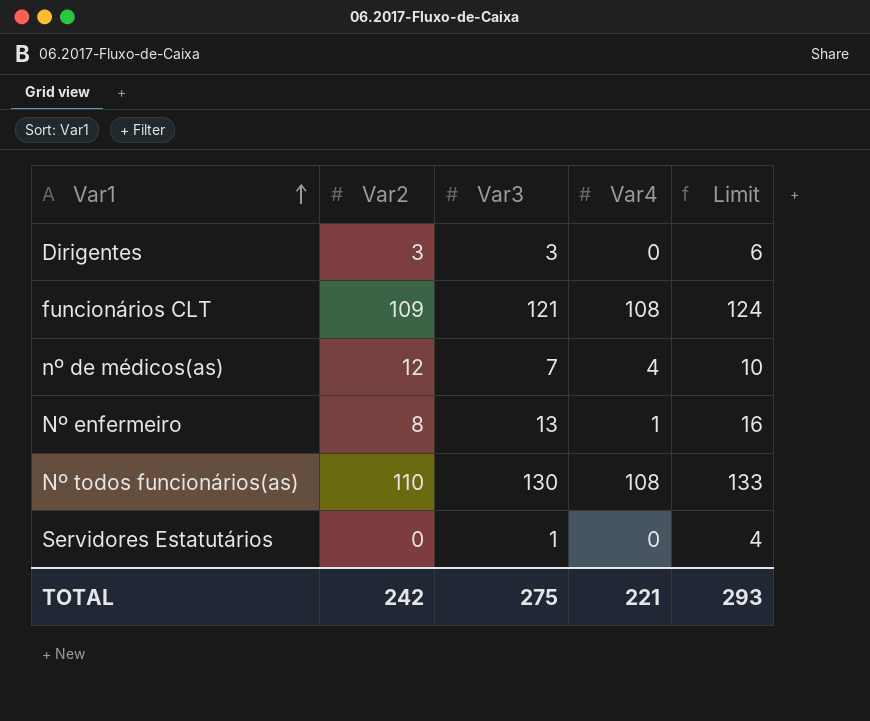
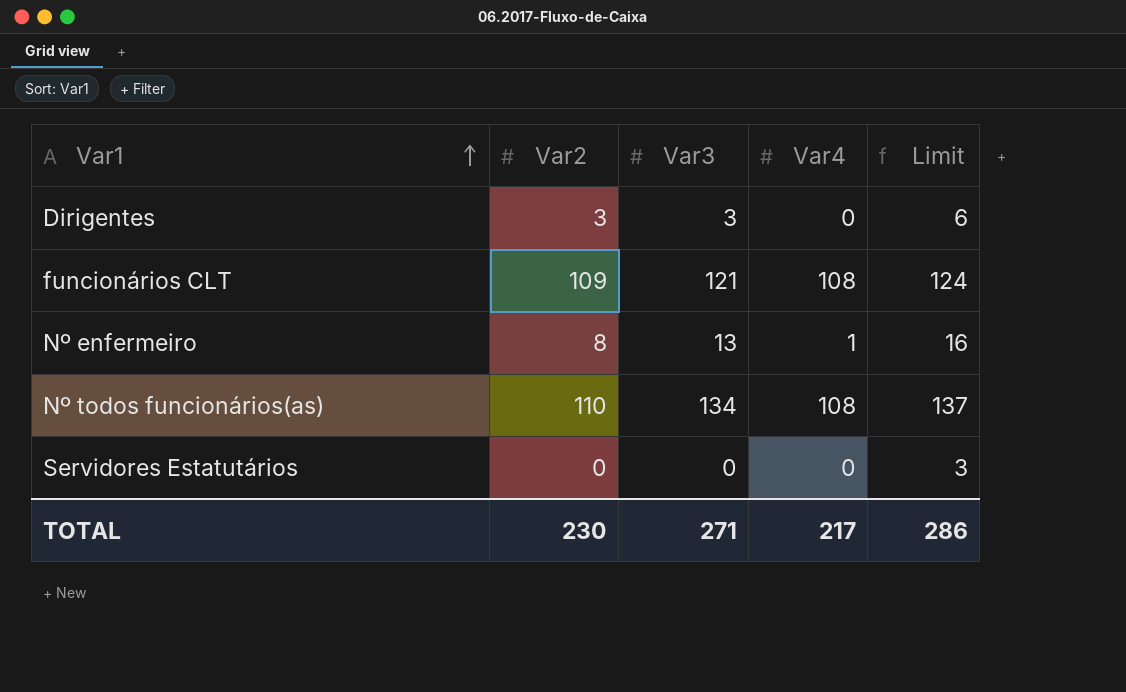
row nº de médicos(as): 12 | 7 | 4 | 10 -> none
Nº todos funcionários(as) | Var3: 130 -> 134
Nº todos funcionários(as) | Limit: 133 -> 137
Servidores Estatutários | Var3: 1 -> 0
Servidores Estatutários | Limit: 4 -> 3
TOTAL | Var2: 242 -> 230
TOTAL | Var3: 275 -> 271
TOTAL | Var4: 221 -> 217
TOTAL | Limit: 293 -> 286

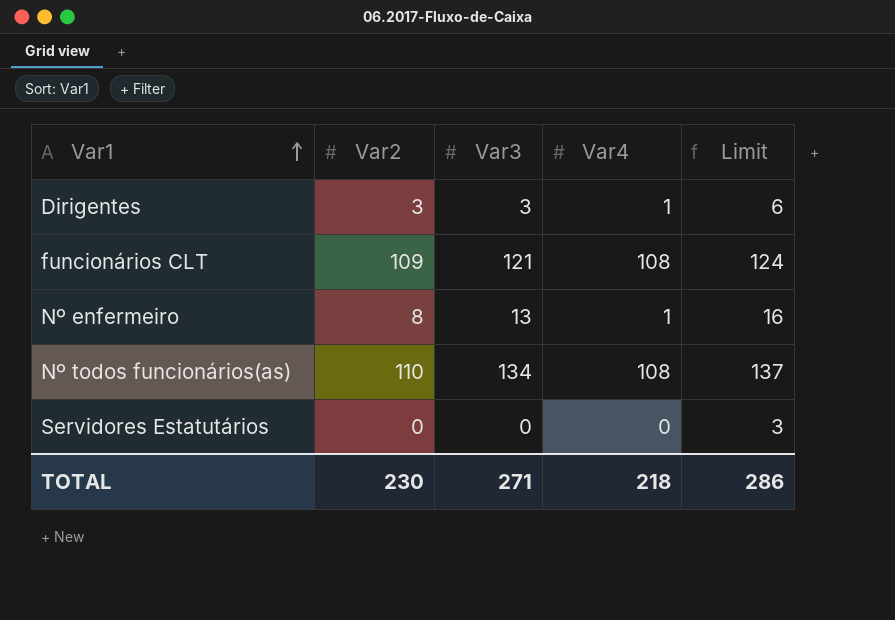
Dirigentes | Var4: 0 -> 1
TOTAL | Var4: 217 -> 218

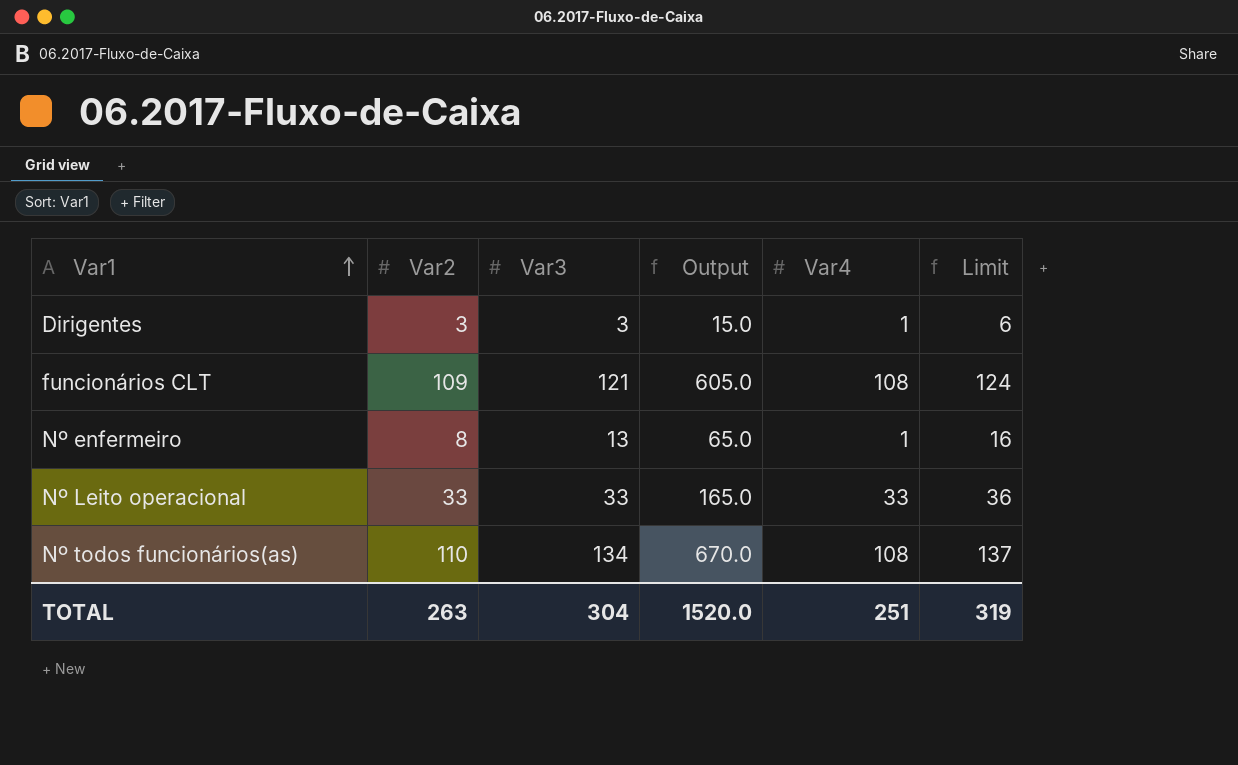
column Output | formula: none -> [Var3] * 5
row Servidores Estatutários: 0 | 0 | 0 | 3 -> none
row Nº Leito operacional: none -> 33 | 33 | 165.0 | 33 | 36
TOTAL | Var2: 230 -> 263
TOTAL | Var3: 271 -> 304
TOTAL | Var4: 218 -> 251
TOTAL | Limit: 286 -> 319

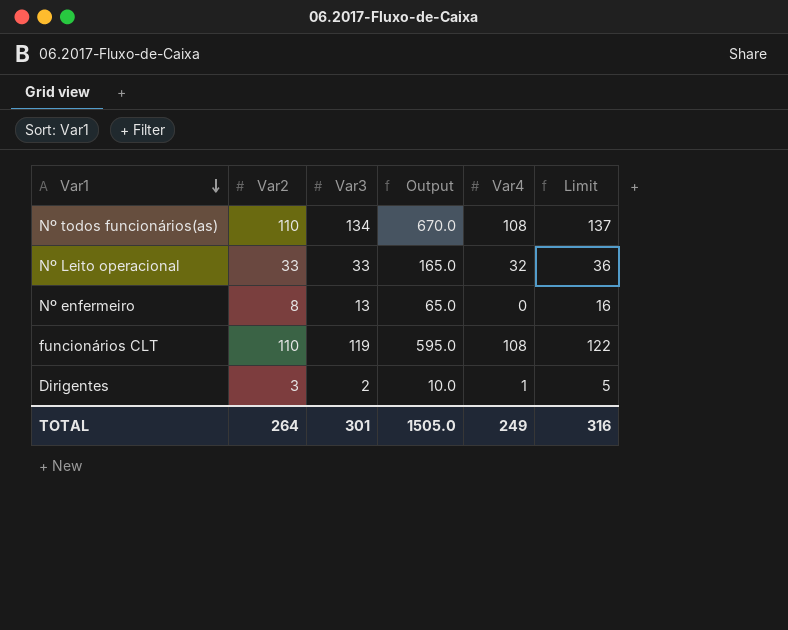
row order: Var1 ascending -> Var1 descending
Nº Leito operacional | Var4: 33 -> 32
Nº enfermeiro | Var4: 1 -> 0
funcionários CLT | Var2: 109 -> 110
funcionários CLT | Var3: 121 -> 119
funcionários CLT | Output: 605.0 -> 595.0
funcionários CLT | Limit: 124 -> 122
Dirigentes | Var3: 3 -> 2
Dirigentes | Output: 15.0 -> 10.0
Dirigentes | Limit: 6 -> 5
TOTAL | Var2: 263 -> 264
TOTAL | Var3: 304 -> 301
TOTAL | Output: 1520.0 -> 1505.0
TOTAL | Var4: 251 -> 249
TOTAL | Limit: 319 -> 316

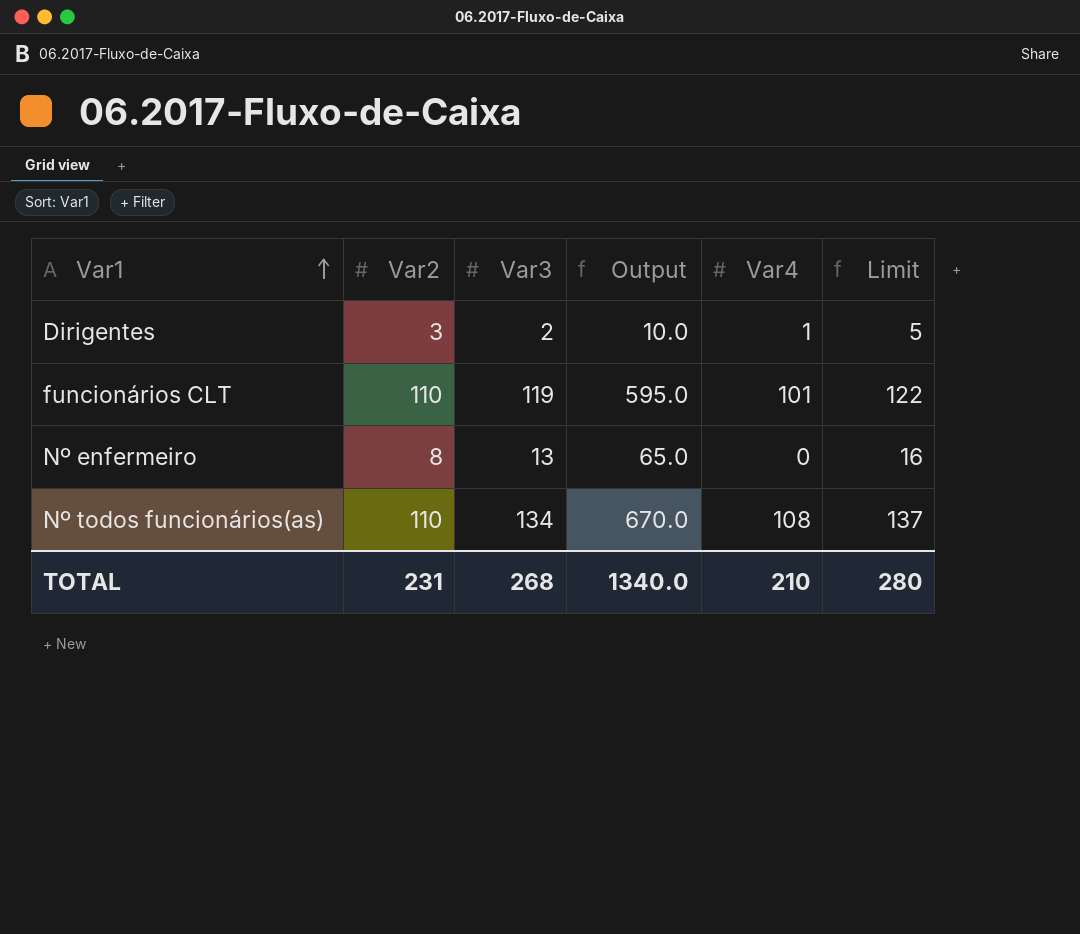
row order: Var1 descending -> Var1 ascending
row Nº Leito operacional: 33 | 33 | 165.0 | 32 | 36 -> none
funcionários CLT | Var4: 108 -> 101
TOTAL | Var2: 264 -> 231
TOTAL | Var3: 301 -> 268
TOTAL | Output: 1505.0 -> 1340.0
TOTAL | Var4: 249 -> 210
TOTAL | Limit: 316 -> 280

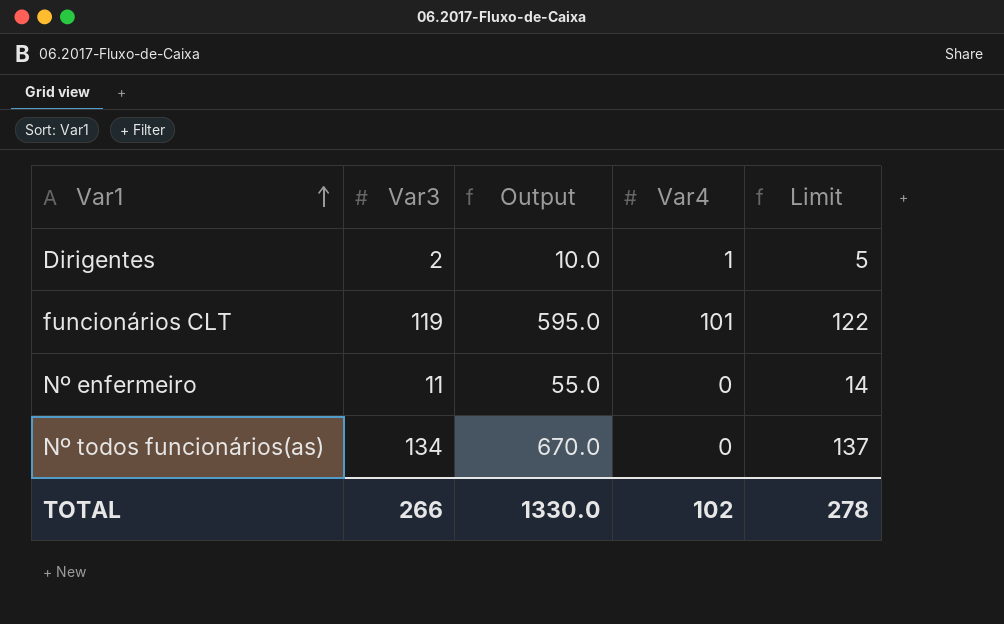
column Var2 | position: 2 -> none
Nº enfermeiro | Var3: 13 -> 11
Nº enfermeiro | Output: 65.0 -> 55.0
Nº enfermeiro | Limit: 16 -> 14
Nº todos funcionários(as) | Var4: 108 -> 0
TOTAL | Var3: 268 -> 266
TOTAL | Output: 1340.0 -> 1330.0
TOTAL | Var4: 210 -> 102
TOTAL | Limit: 280 -> 278

